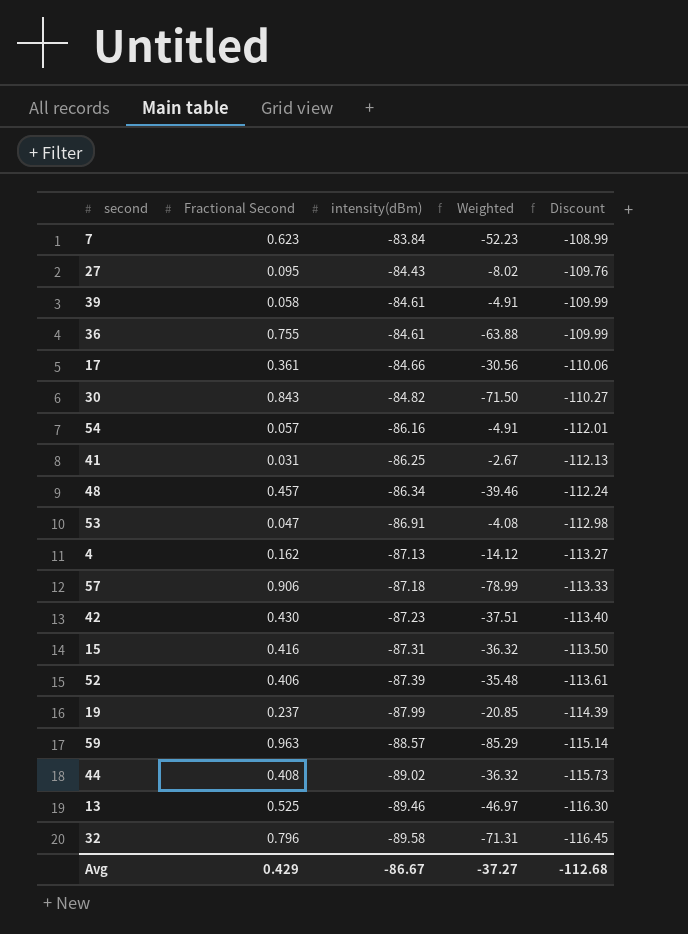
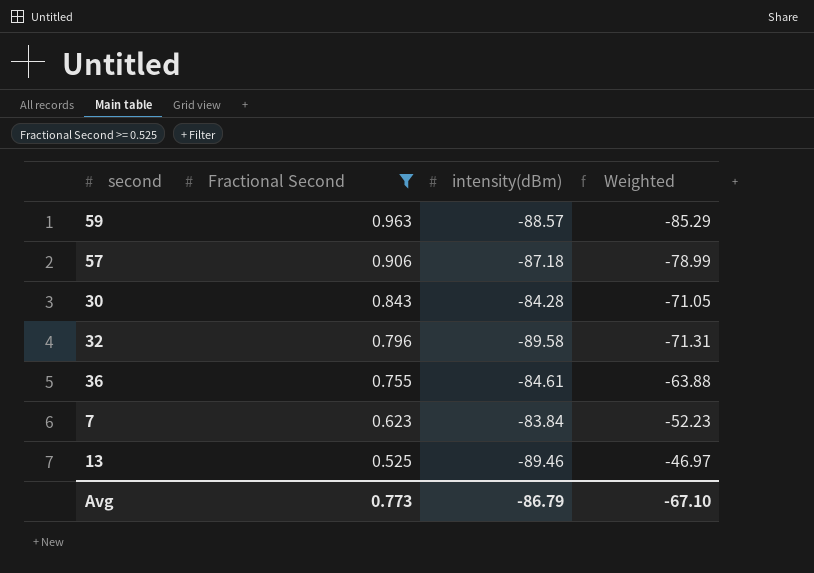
filter: none -> Fractional Second >= 0.525
row order: intensity(dBm) descending -> Fractional Second descending
column Discount | formula: [intensity(dBm)] * 1.3 -> none
30 | intensity(dBm): -84.82 -> -84.28
30 | Weighted: -71.50 -> -71.05
Avg | Fractional Second: 0.429 -> 0.773
Avg | intensity(dBm): -86.67 -> -86.79
Avg | Weighted: -37.27 -> -67.10

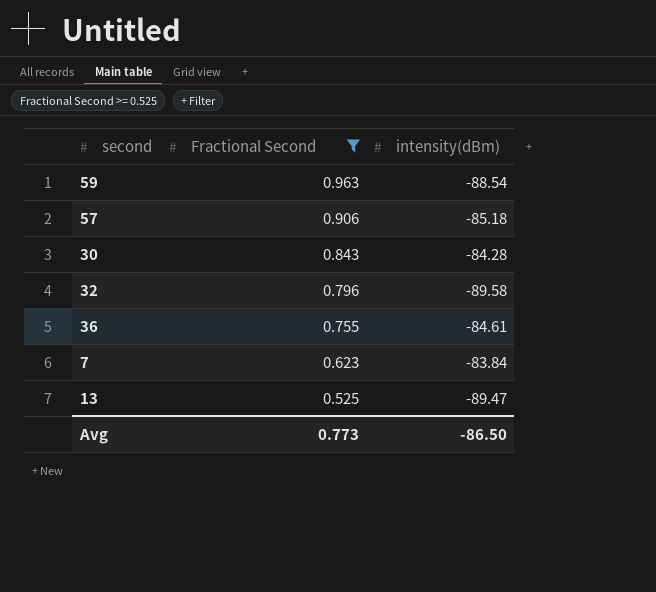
column Weighted | formula: [Fractional Second] * [intensity(dBm)] -> none
59 | intensity(dBm): -88.57 -> -88.54
57 | intensity(dBm): -87.18 -> -85.18
13 | intensity(dBm): -89.46 -> -89.47
Avg | intensity(dBm): -86.79 -> -86.50

